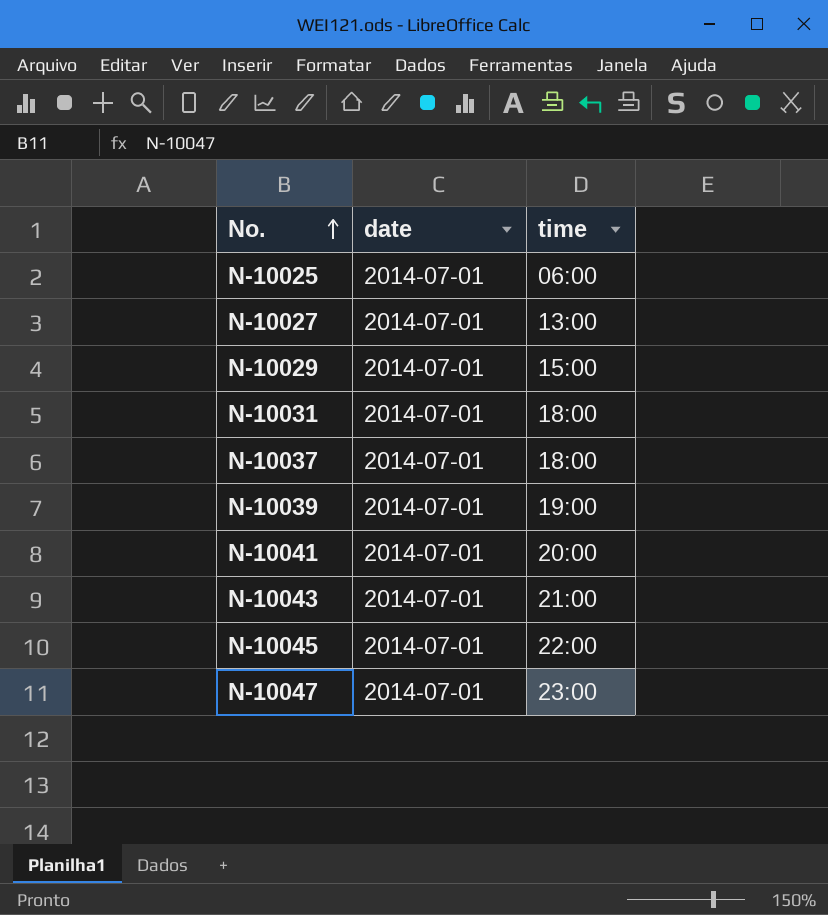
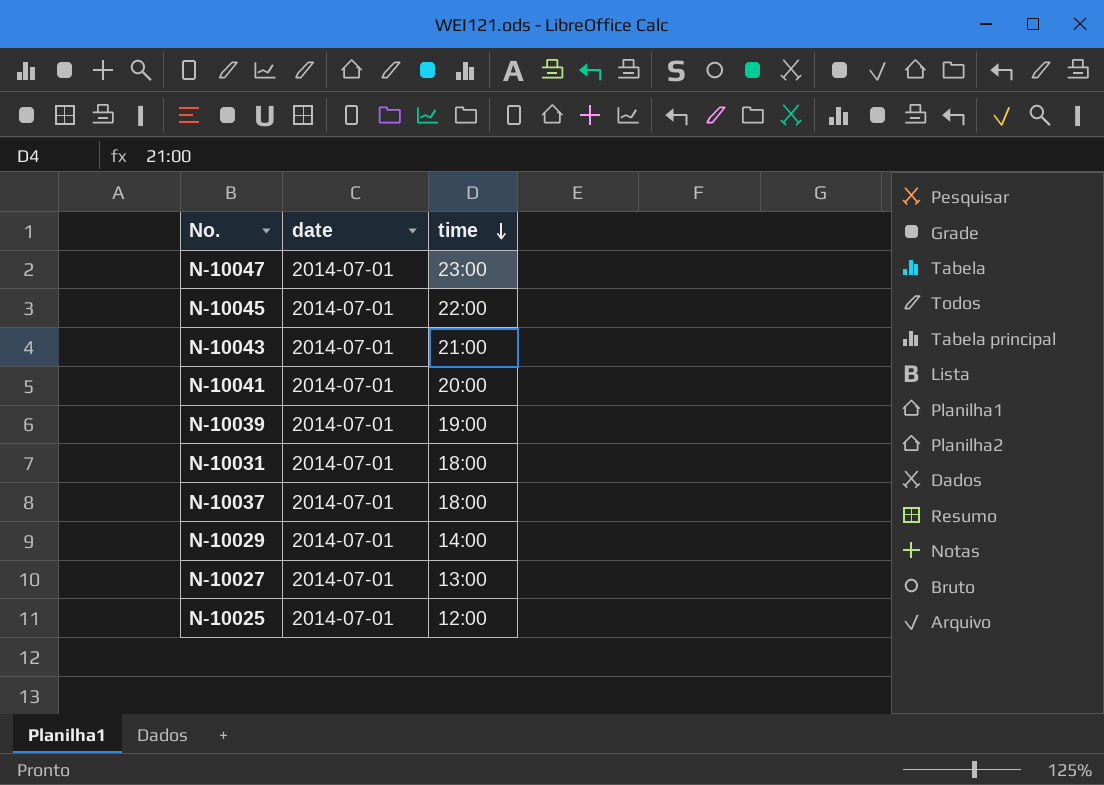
row order: No. ascending -> time descending
N-10029 | time: 15:00 -> 14:00
N-10025 | time: 06:00 -> 12:00

